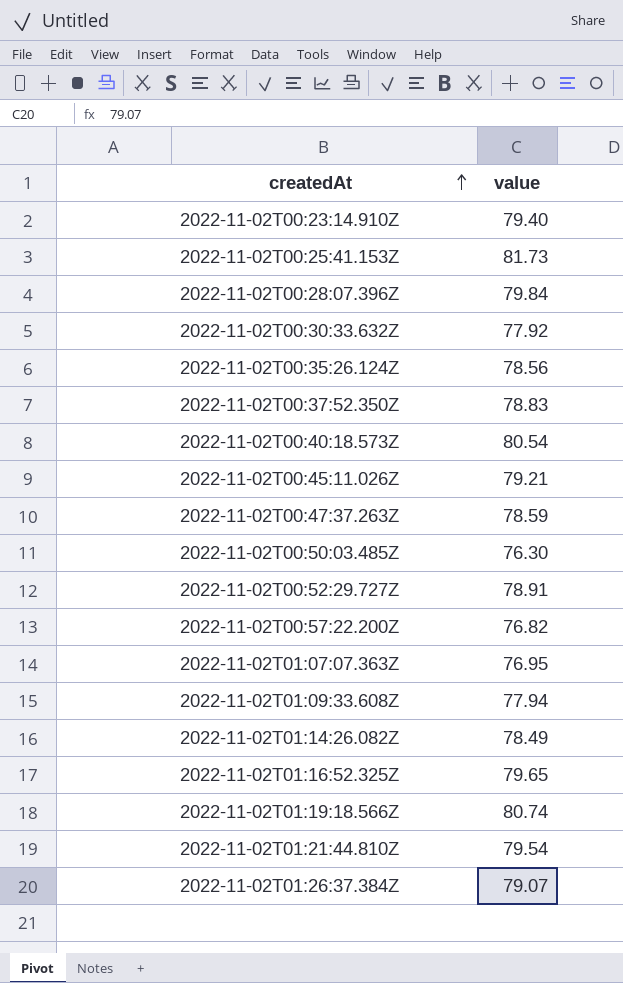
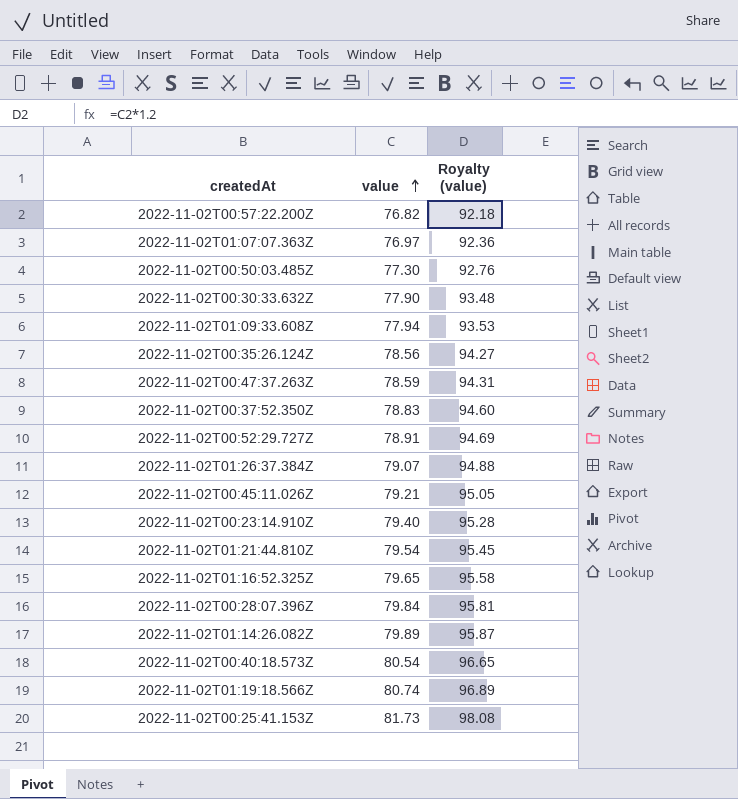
row order: createdAt ascending -> value ascending
column Royalty (value) | formula: none -> [value] * 1.2
2022-11-02T01:07:07.363Z | value: 76.95 -> 76.97
2022-11-02T00:50:03.485Z | value: 76.30 -> 77.30
2022-11-02T00:30:33.632Z | value: 77.92 -> 77.90
2022-11-02T01:14:26.082Z | value: 78.49 -> 79.89

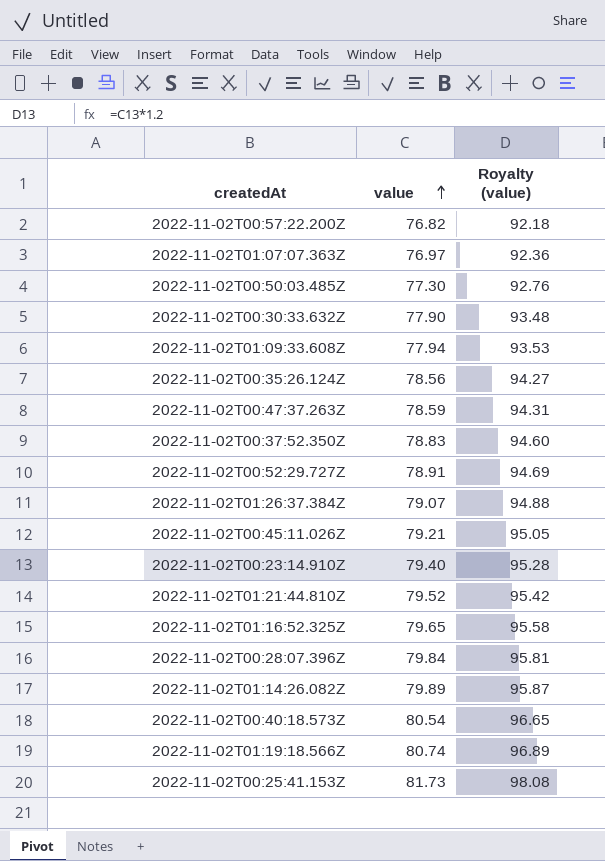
2022-11-02T01:21:44.810Z | value: 79.54 -> 79.52
2022-11-02T01:21:44.810Z | Royalty (value): 95.45 -> 95.42

